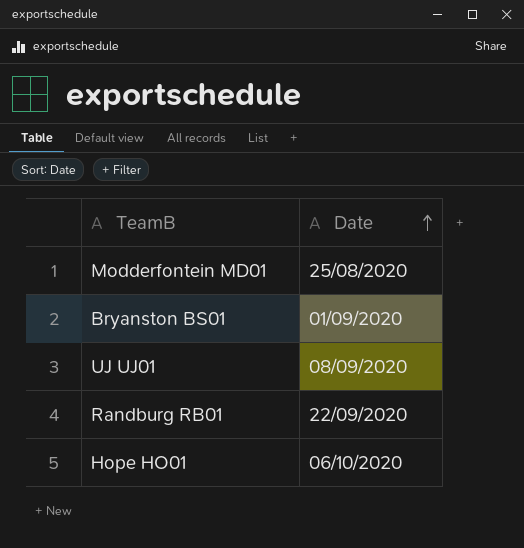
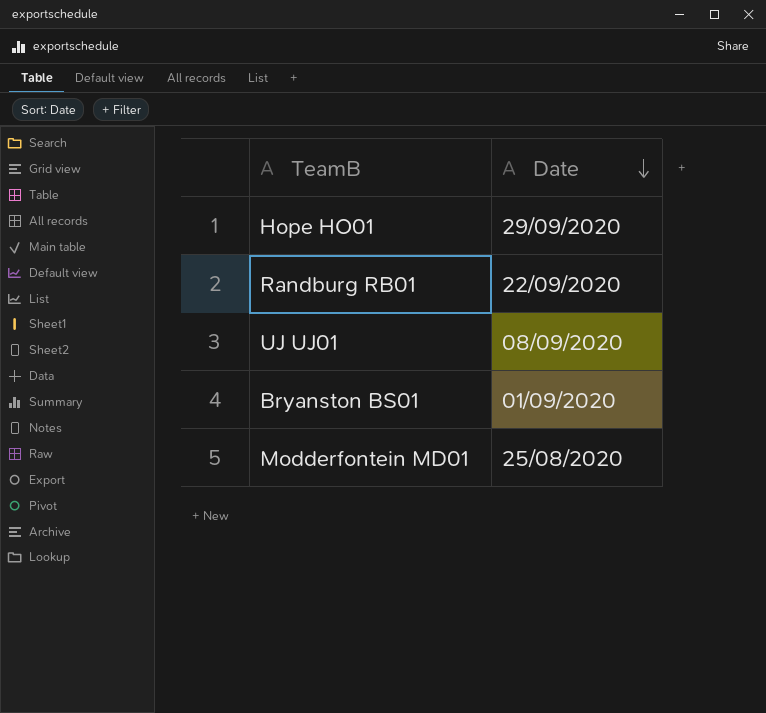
row order: Date ascending -> Date descending
Hope HO01 | Date: 06/10/2020 -> 29/09/2020

